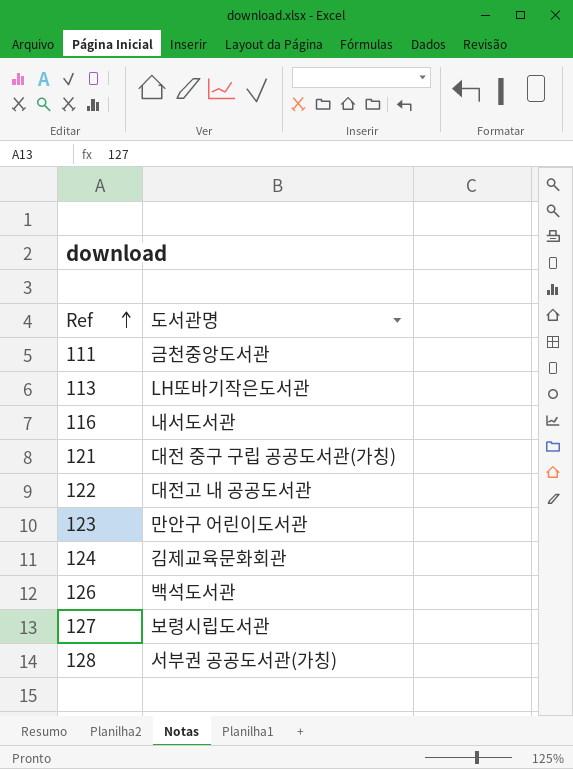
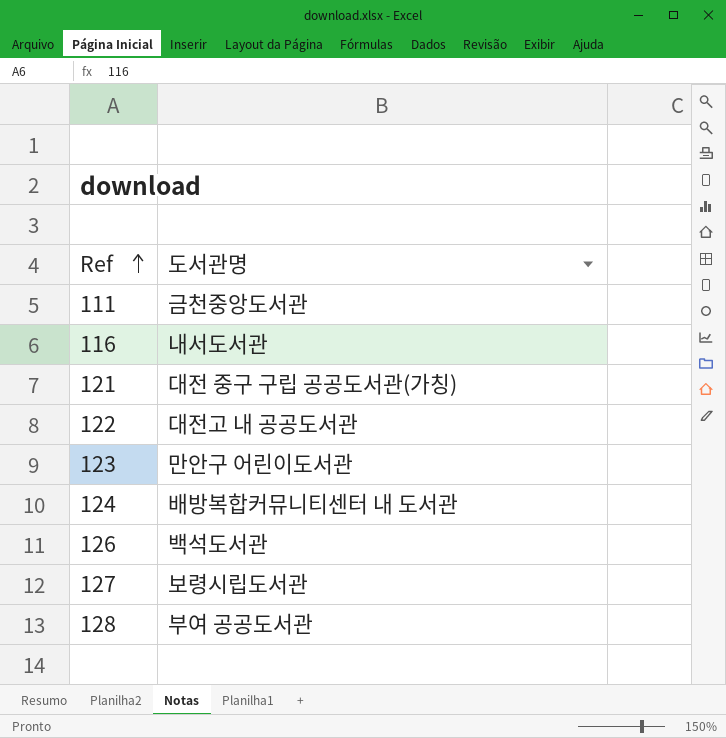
row 113: LH또바기작은도서관 -> none
124 | 도서관명: 김제교육문화회관 -> 배방복합커뮤니티센터 내 도서관
128 | 도서관명: 서부권 공공도서관(가칭) -> 부여 공공도서관

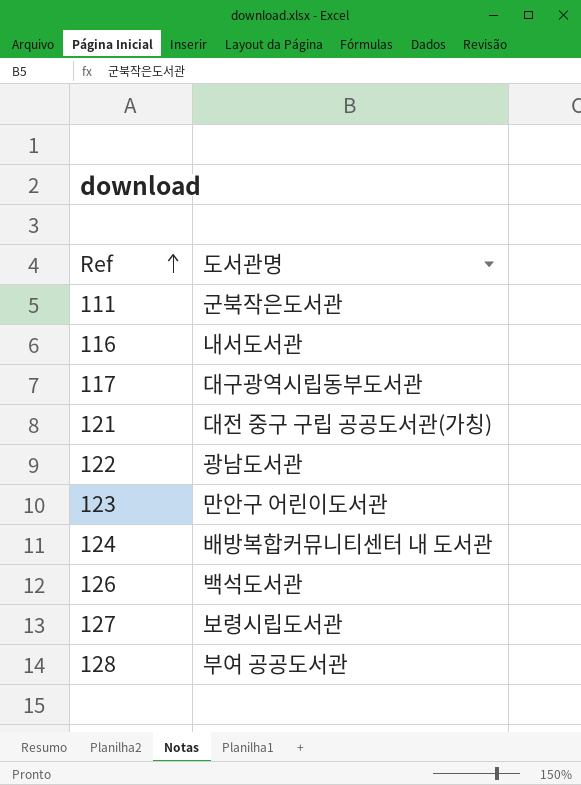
111 | 도서관명: 금천중앙도서관 -> 군북작은도서관
row 117: none -> 대구광역시립동부도서관
122 | 도서관명: 대전고 내 공공도서관 -> 광남도서관

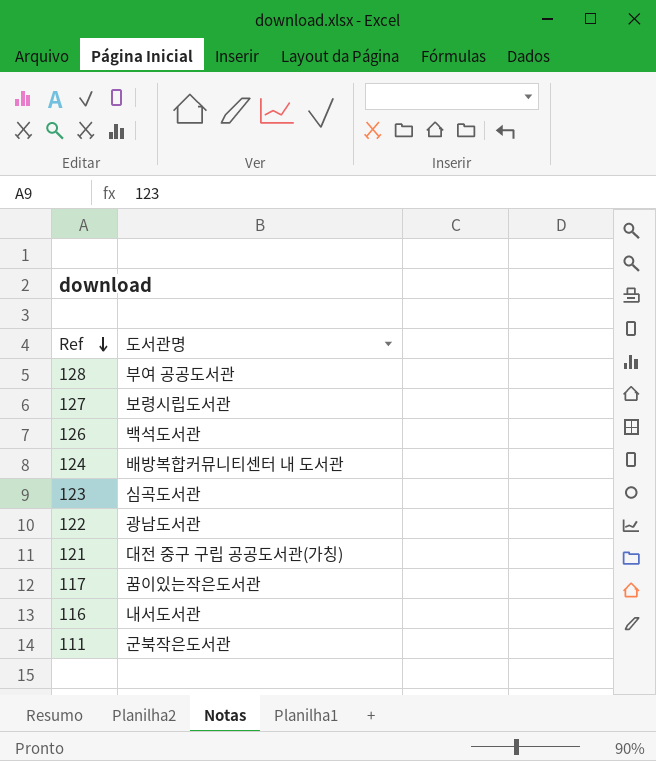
row order: Ref ascending -> Ref descending
123 | 도서관명: 만안구 어린이도서관 -> 심곡도서관
117 | 도서관명: 대구광역시립동부도서관 -> 꿈이있는작은도서관

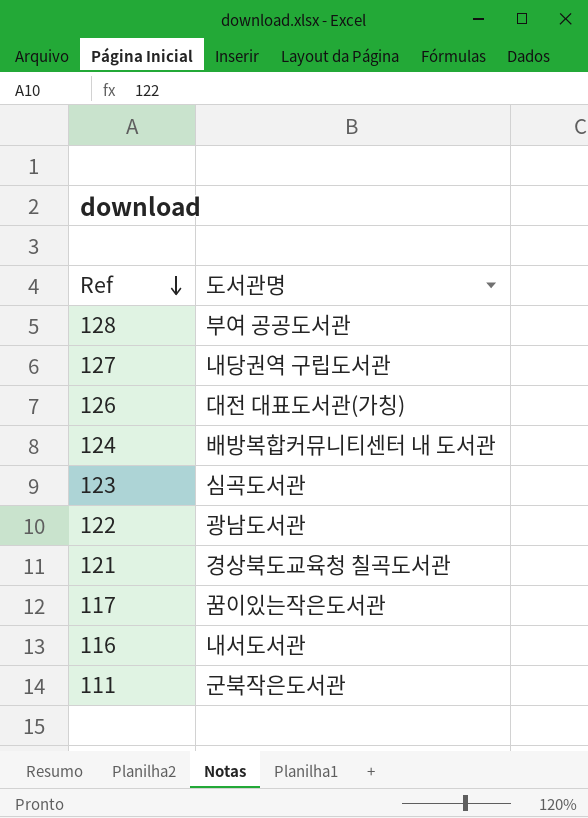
127 | 도서관명: 보령시립도서관 -> 내당권역 구립도서관
126 | 도서관명: 백석도서관 -> 대전 대표도서관(가칭)
121 | 도서관명: 대전 중구 구립 공공도서관(가칭) -> 경상북도교육청 칠곡도서관

